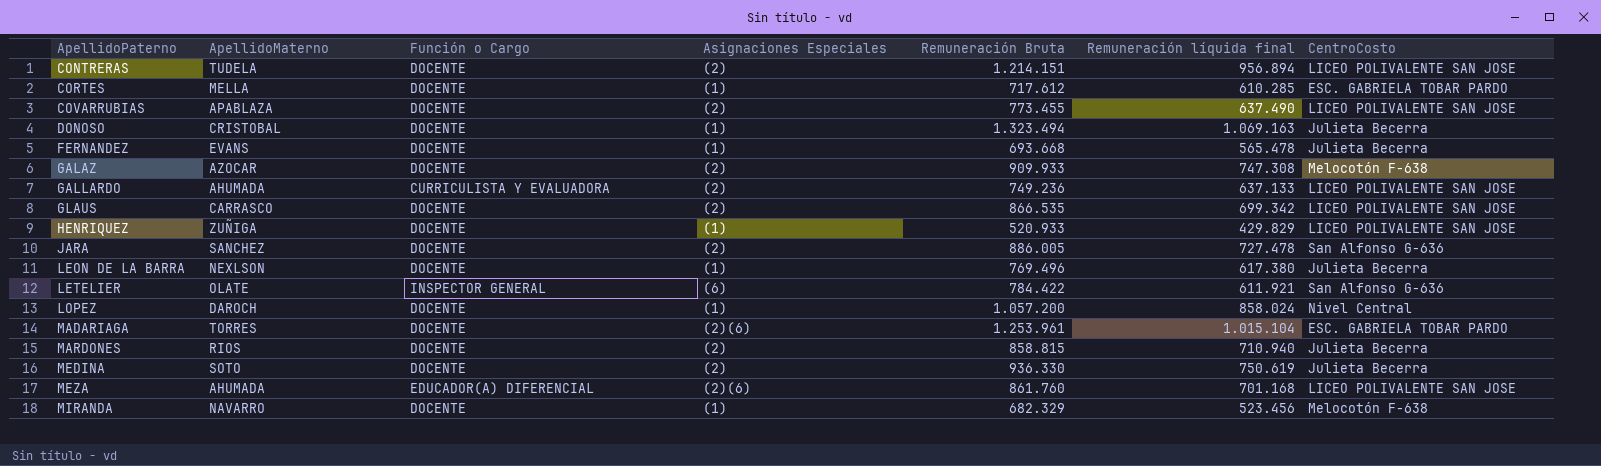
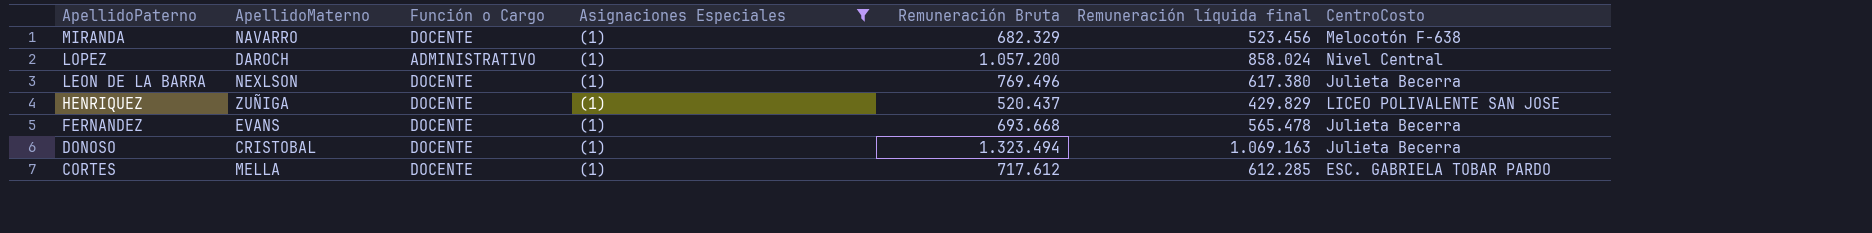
filter: none -> Asignaciones Especiales = (1)
row order: ApellidoPaterno ascending -> ApellidoPaterno descending
LOPEZ | Función o Cargo: DOCENTE -> ADMINISTRATIVO
HENRIQUEZ | Remuneración Bruta: 520.933 -> 520.437
CORTES | Remuneración líquida final: 610.285 -> 612.285

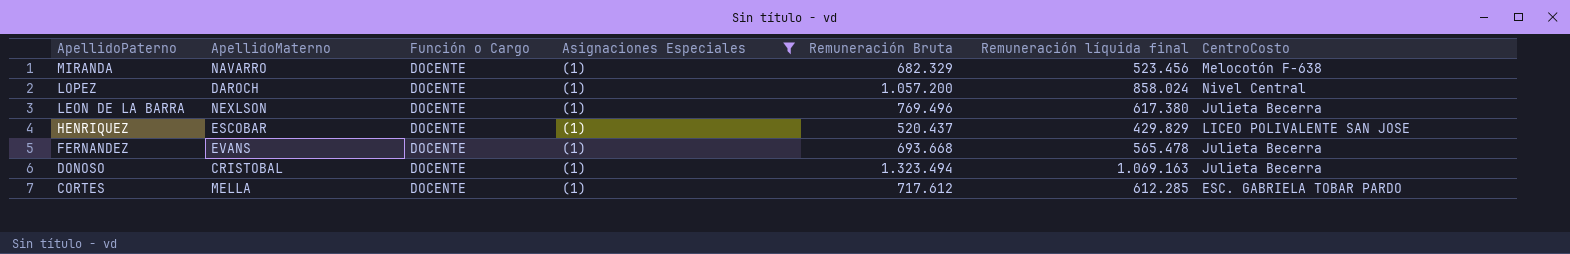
LOPEZ | Función o Cargo: ADMINISTRATIVO -> DOCENTE
HENRIQUEZ | ApellidoMaterno: ZUÑIGA -> ESCOBAR

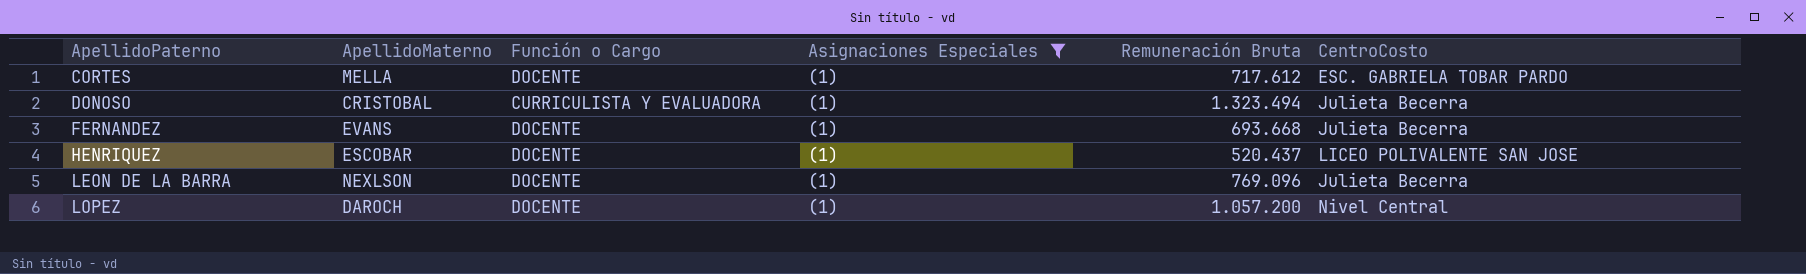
row order: ApellidoPaterno descending -> ApellidoPaterno ascending
column Remuneración líquida final | position: 6 -> none
row MIRANDA: NAVARRO | DOCENTE | (1) | 682.329 | 523.456 | Melocotón F-638 -> none
DONOSO | Función o Cargo: DOCENTE -> CURRICULISTA Y EVALUADORA
LEON DE LA BARRA | Remuneración Bruta: 769.496 -> 769.096

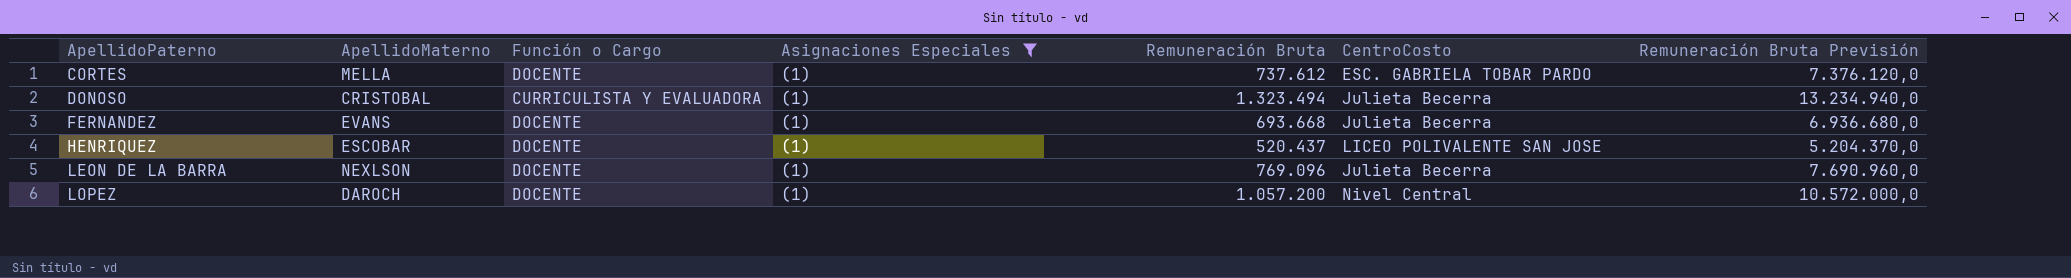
column Remuneración Bruta Previsión | formula: none -> [Remuneración Bruta] * 10
CORTES | Remuneración Bruta: 717.612 -> 737.612

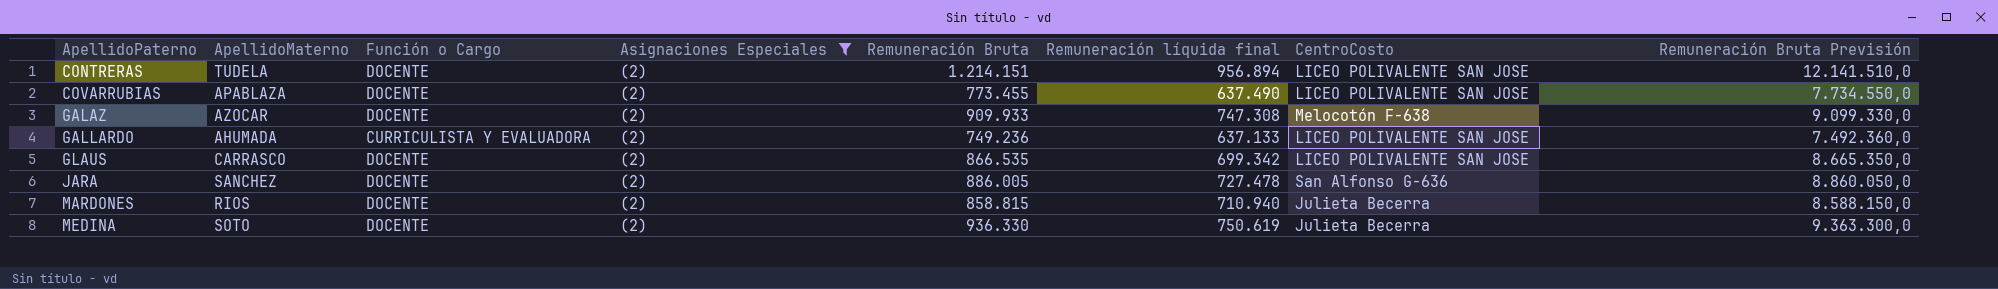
filter: Asignaciones Especiales = (1) -> Asignaciones Especiales = (2)
column Remuneración líquida final | position: none -> 6

